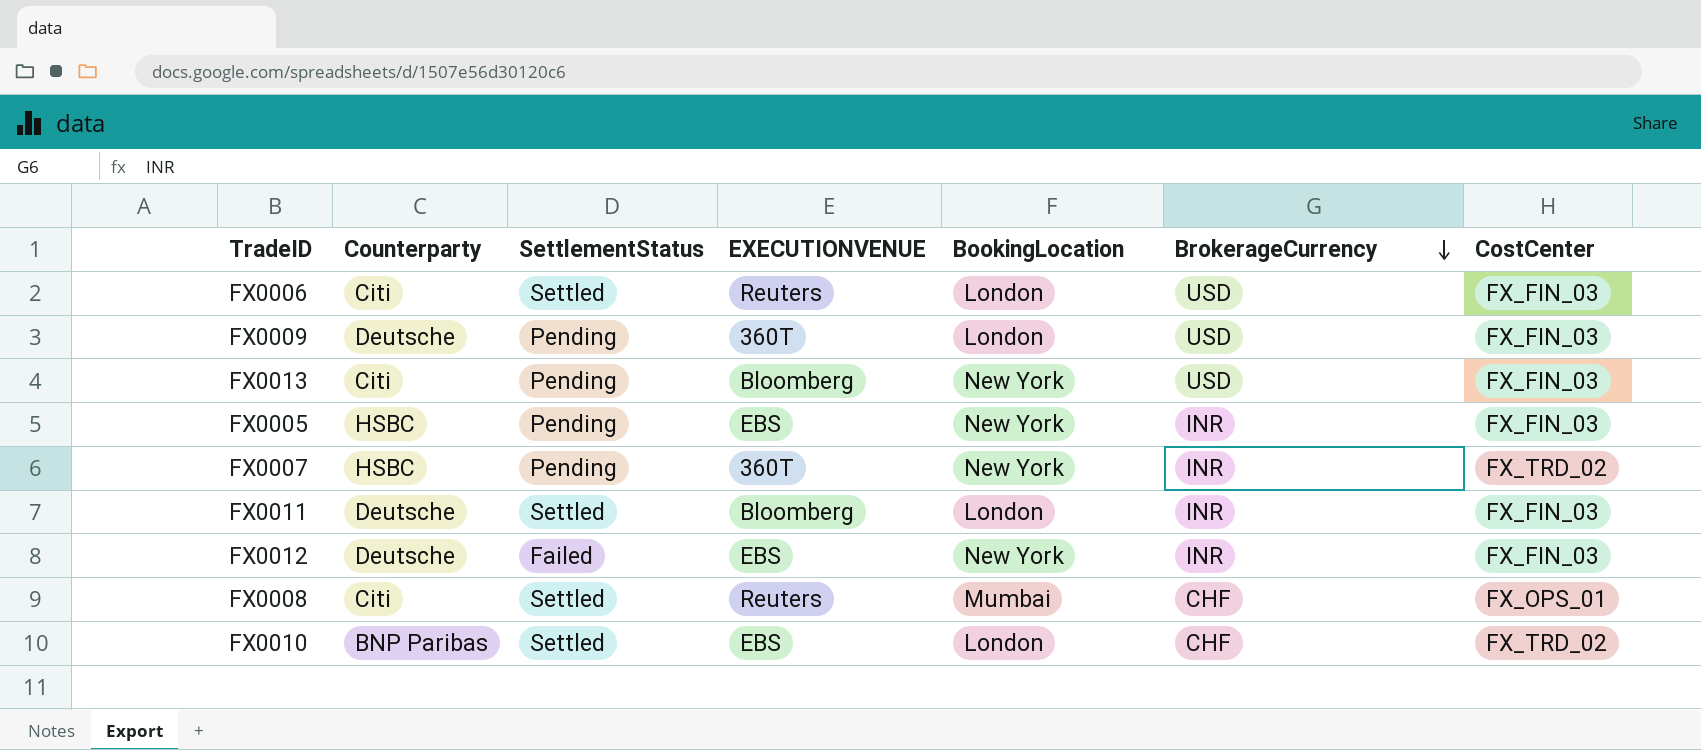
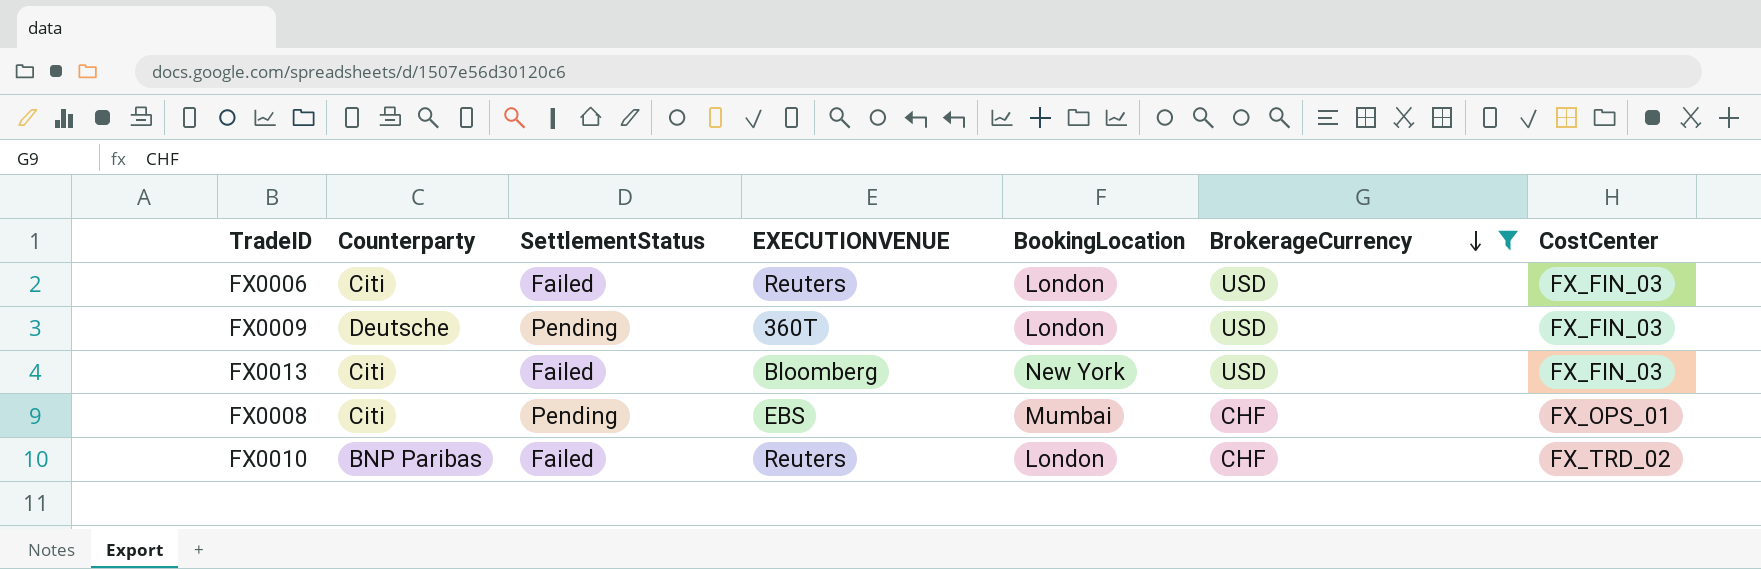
filter: none -> BrokerageCurrency != INR
FX0006 | SettlementStatus: Settled -> Failed
FX0013 | SettlementStatus: Pending -> Failed
FX0008 | SettlementStatus: Settled -> Pending
FX0008 | EXECUTIONVENUE: Reuters -> EBS
FX0010 | SettlementStatus: Settled -> Failed
FX0010 | EXECUTIONVENUE: EBS -> Reuters

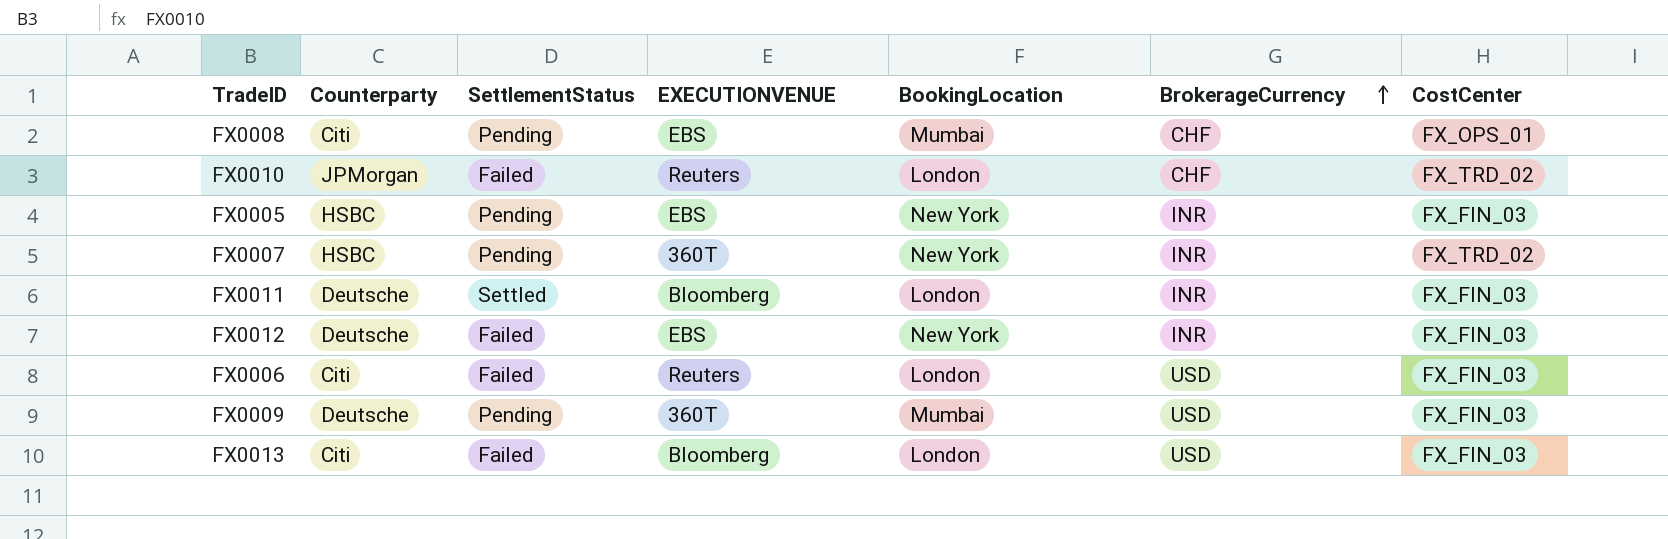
filter: BrokerageCurrency != INR -> none
row order: BrokerageCurrency descending -> BrokerageCurrency ascending
FX0010 | Counterparty: BNP Paribas -> JPMorgan
FX0009 | BookingLocation: London -> Mumbai
FX0013 | BookingLocation: New York -> London

